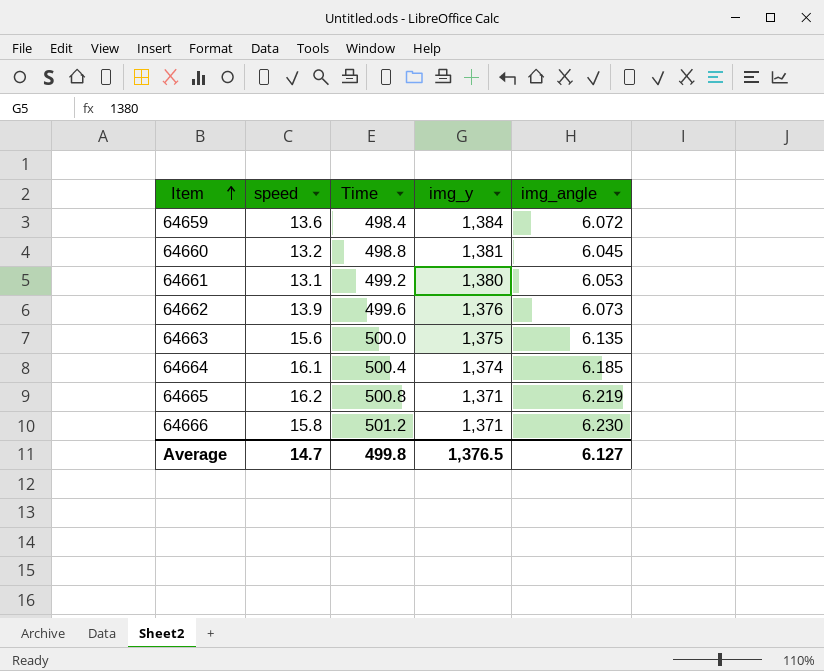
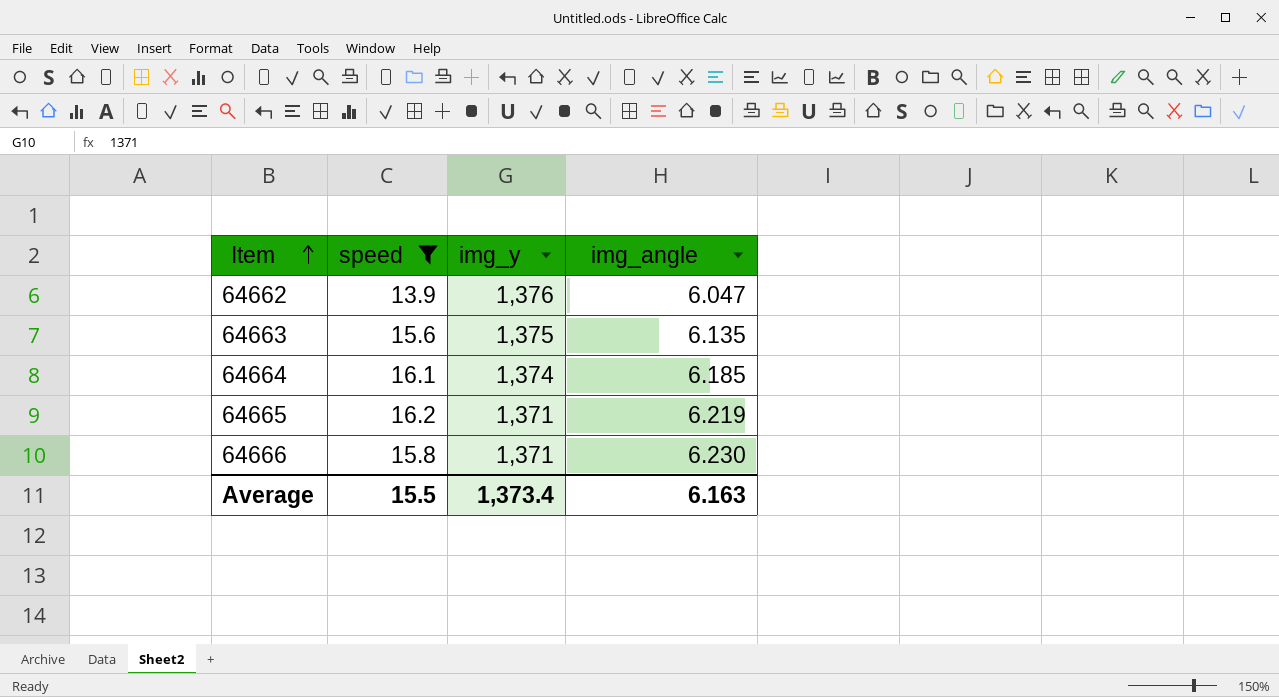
filter: none -> speed >= 13.9
column Time | position: 3 -> none
64662 | img_angle: 6.073 -> 6.047
Average | speed: 14.7 -> 15.5
Average | img_y: 1,376.5 -> 1,373.4
Average | img_angle: 6.127 -> 6.163

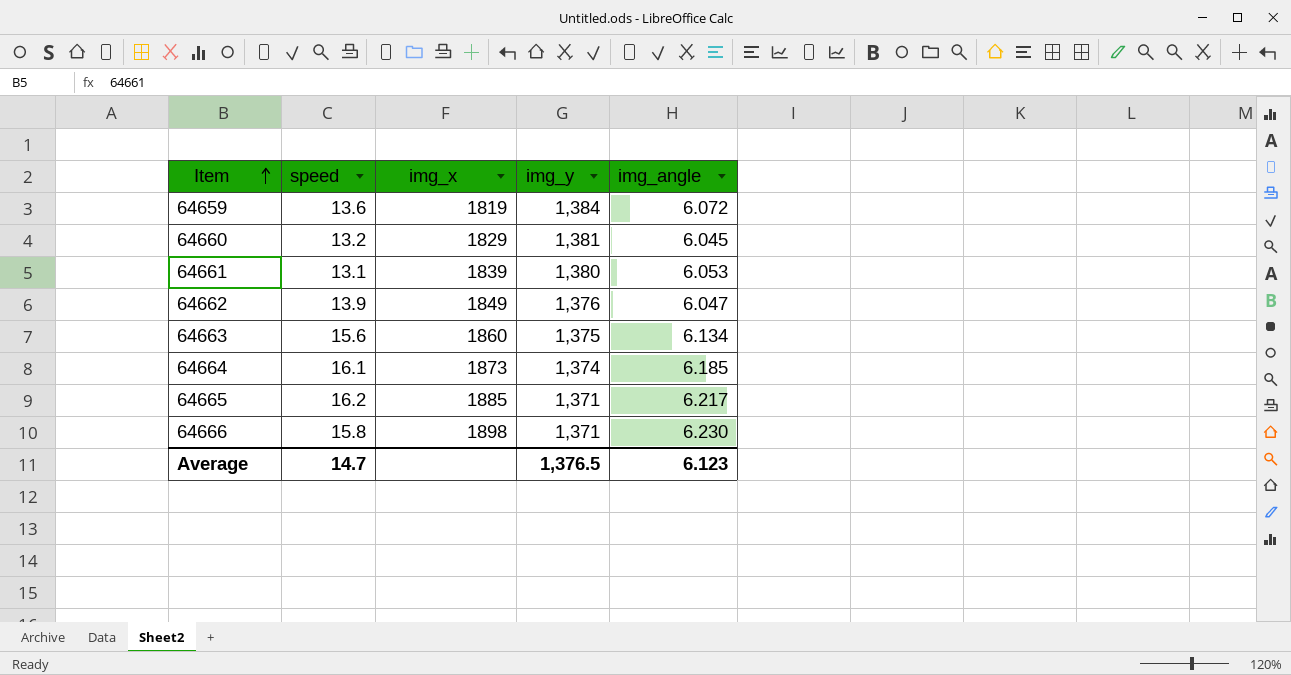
filter: speed >= 13.9 -> none
column img_x | position: none -> 3
64663 | img_angle: 6.135 -> 6.134
64665 | img_angle: 6.219 -> 6.217
Average | speed: 15.5 -> 14.7
Average | img_y: 1,373.4 -> 1,376.5
Average | img_angle: 6.163 -> 6.123

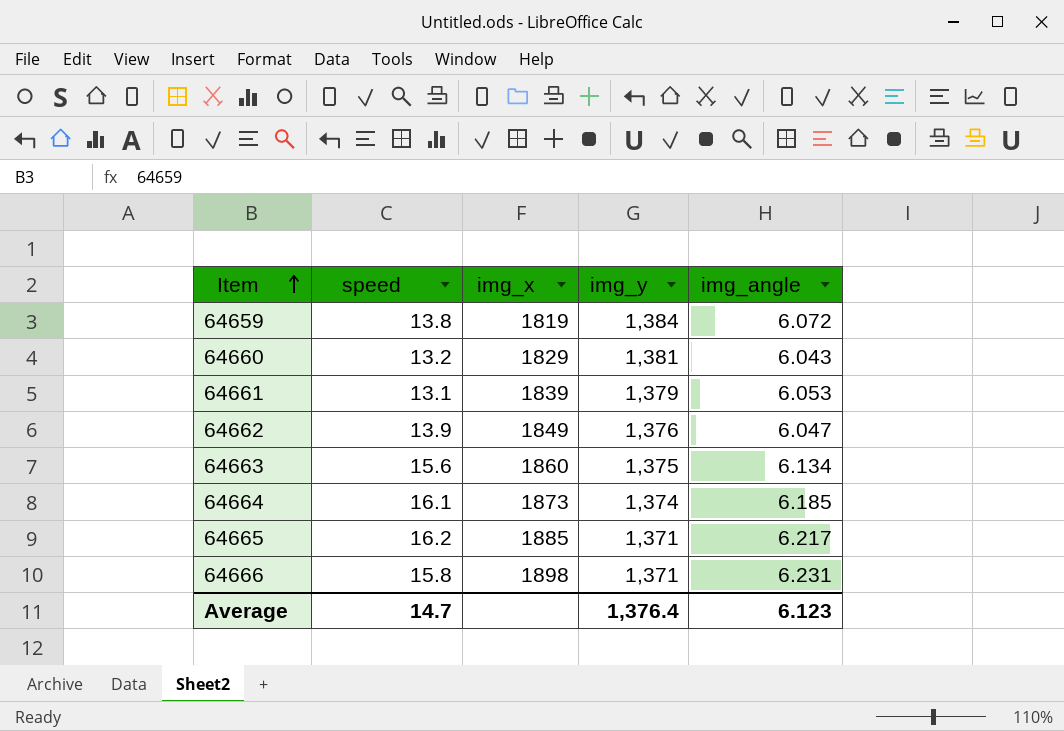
64659 | speed: 13.6 -> 13.8
64660 | img_angle: 6.045 -> 6.043
64661 | img_y: 1,380 -> 1,379
64666 | img_angle: 6.230 -> 6.231
Average | img_y: 1,376.5 -> 1,376.4

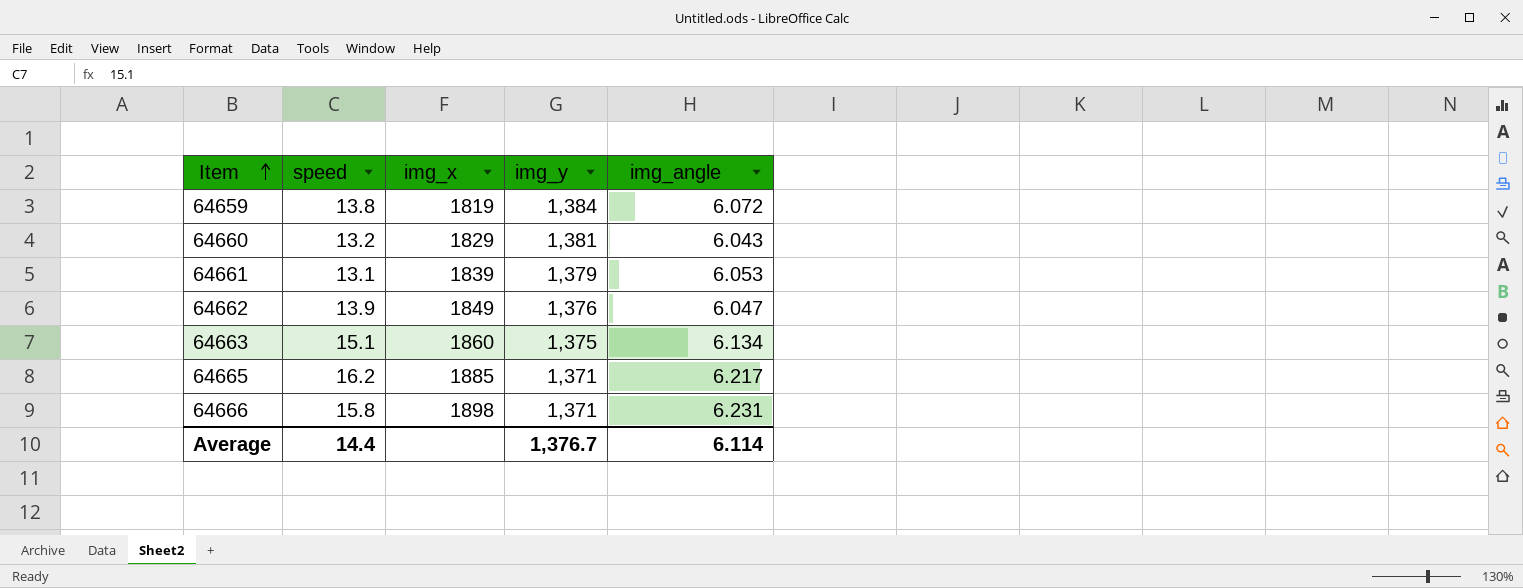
row 64664: 16.1 | 1873 | 1,374 | 6.185 -> none
64663 | speed: 15.6 -> 15.1
Average | speed: 14.7 -> 14.4
Average | img_y: 1,376.4 -> 1,376.7
Average | img_angle: 6.123 -> 6.114

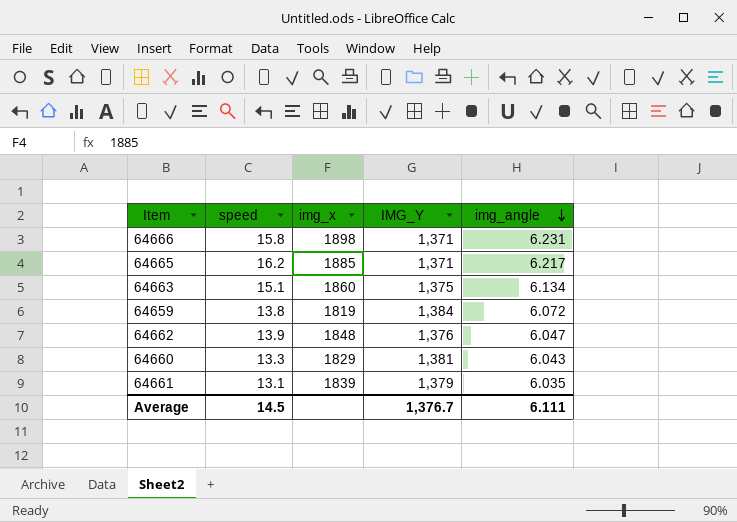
row order: Item ascending -> img_angle descending
column name: img_y -> IMG_Y
64662 | img_x: 1849 -> 1848
64660 | speed: 13.2 -> 13.3
64661 | img_angle: 6.053 -> 6.035
Average | speed: 14.4 -> 14.5
Average | img_angle: 6.114 -> 6.111

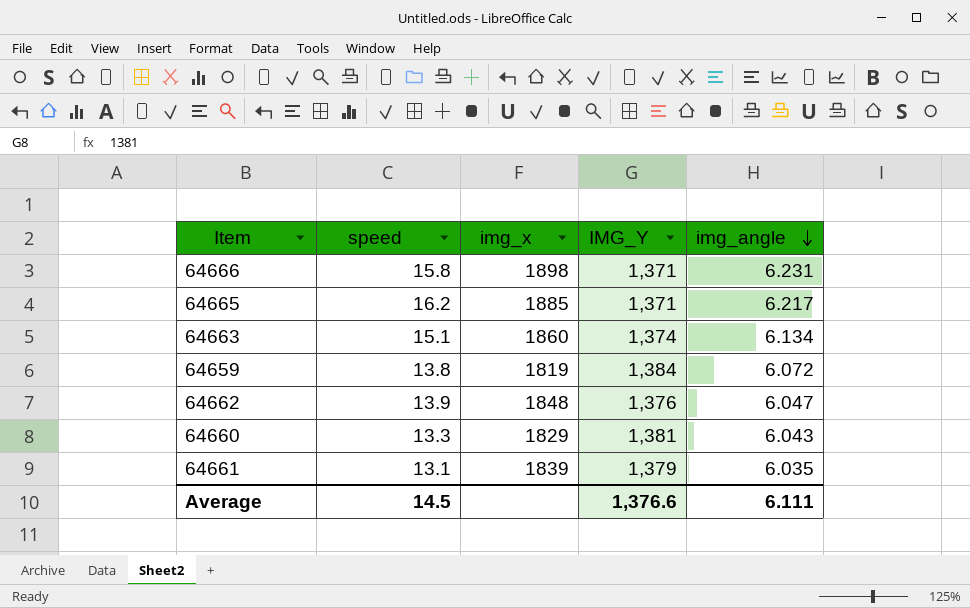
64663 | IMG_Y: 1,375 -> 1,374
Average | IMG_Y: 1,376.7 -> 1,376.6

